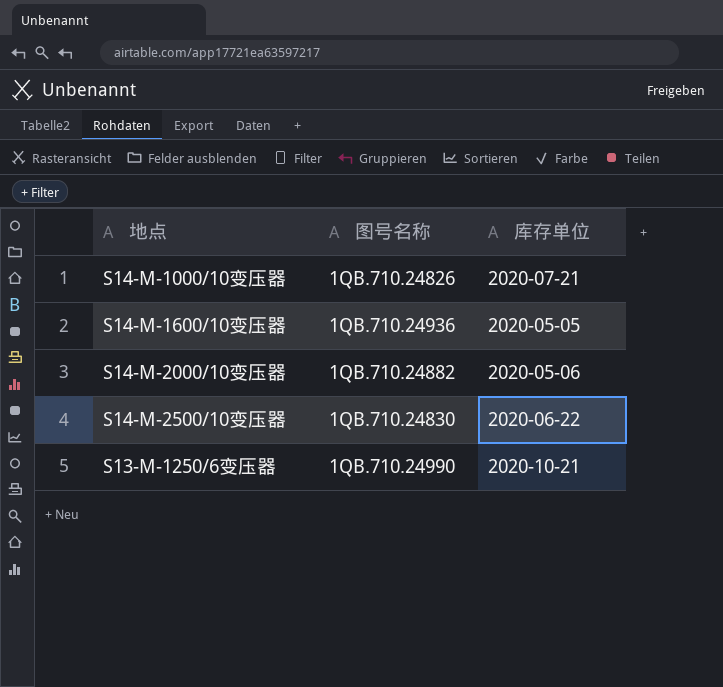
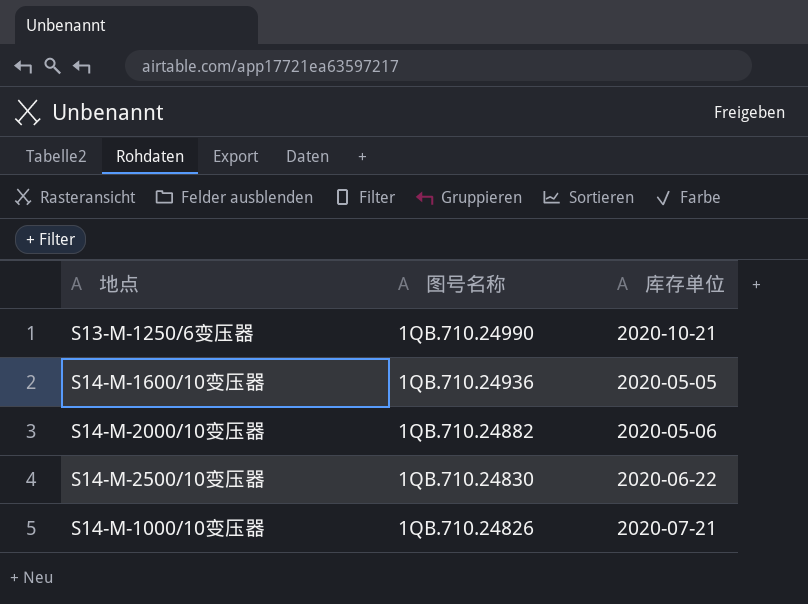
row order: none -> 图号名称 descending

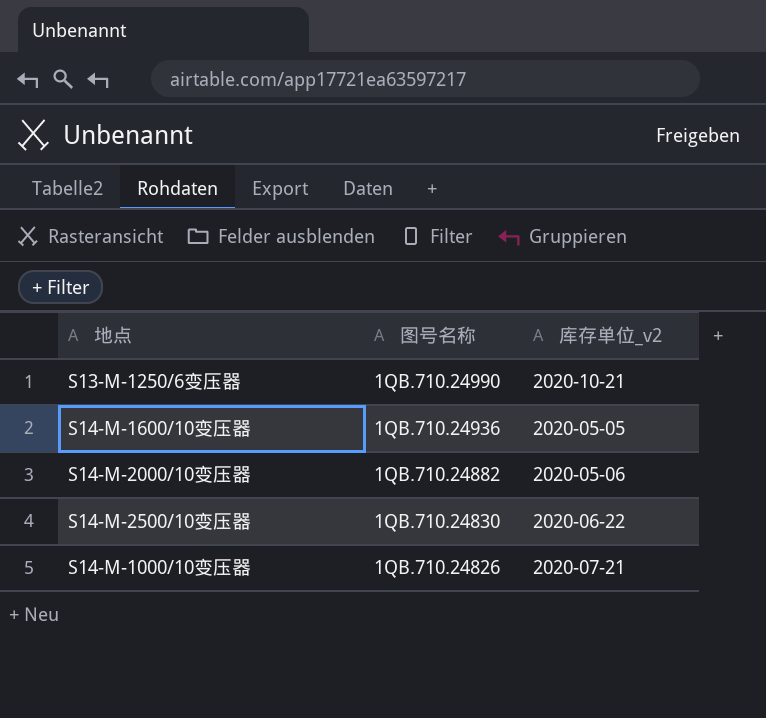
column name: 库存单位 -> 库存单位_v2

